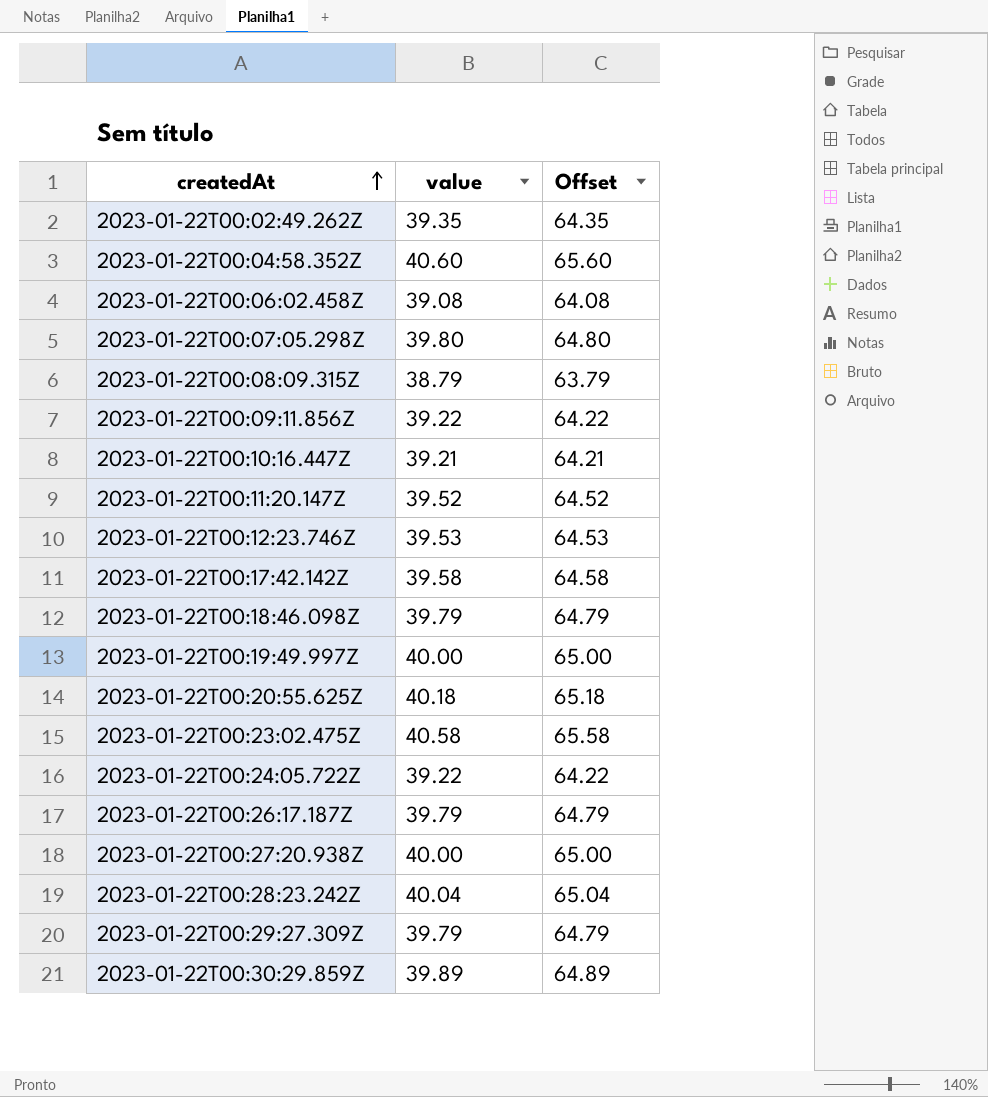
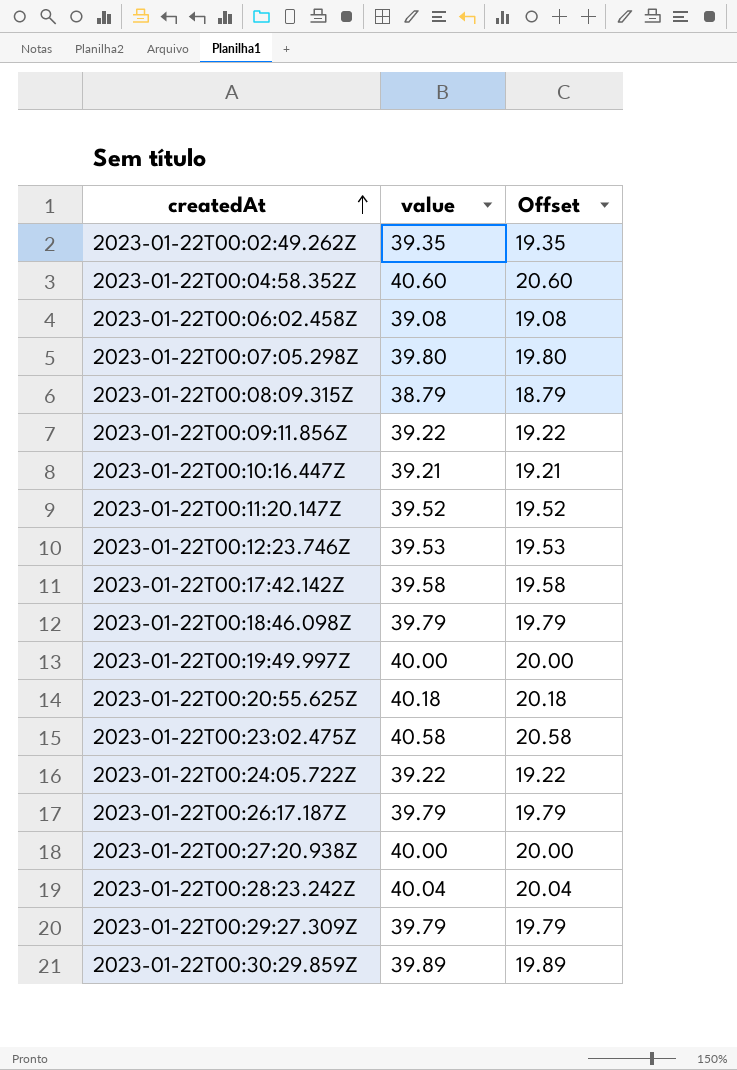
column Offset | formula: [value] + 25 -> [value] - 20

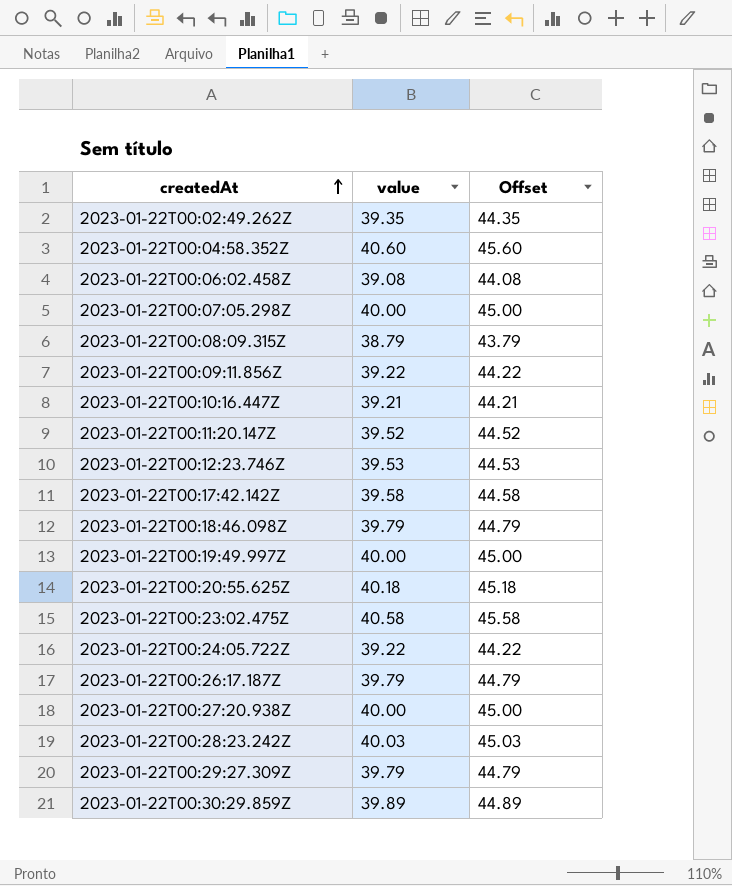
column Offset | formula: [value] - 20 -> [value] + 5
2023-01-22T00:07:05.298Z | value: 39.80 -> 40.00
2023-01-22T00:28:23.242Z | value: 40.04 -> 40.03

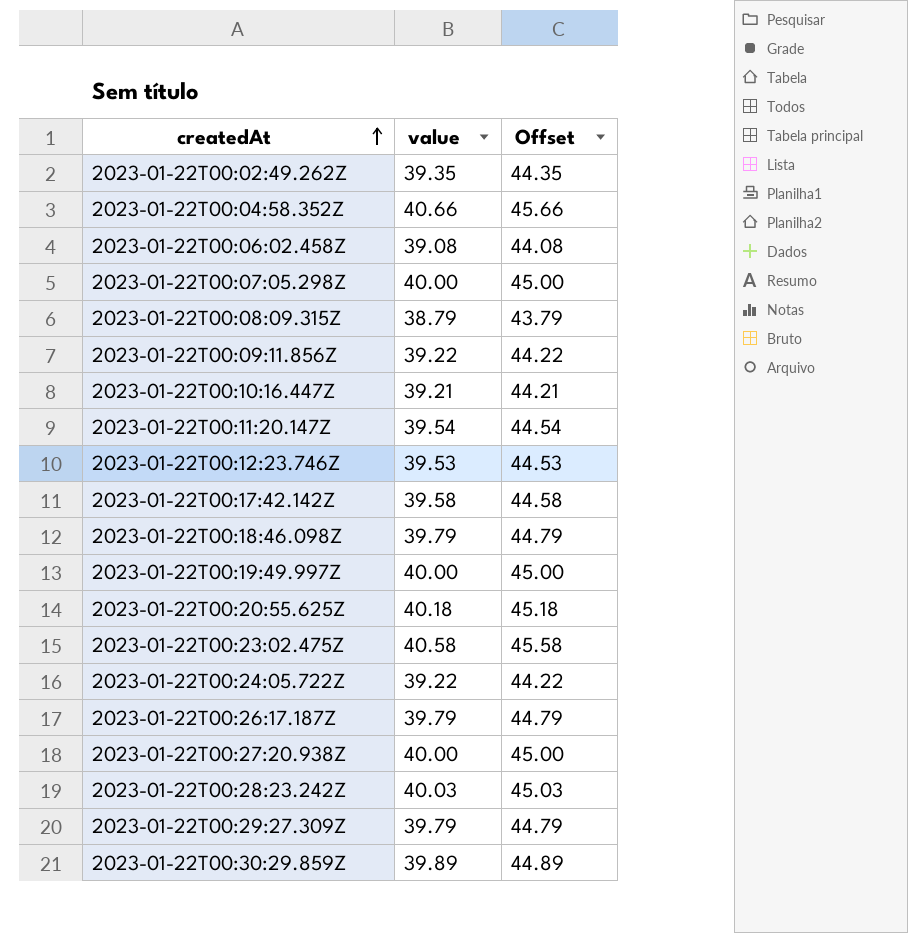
2023-01-22T00:04:58.352Z | value: 40.60 -> 40.66
2023-01-22T00:04:58.352Z | Offset: 45.60 -> 45.66
2023-01-22T00:11:20.147Z | value: 39.52 -> 39.54
2023-01-22T00:11:20.147Z | Offset: 44.52 -> 44.54

